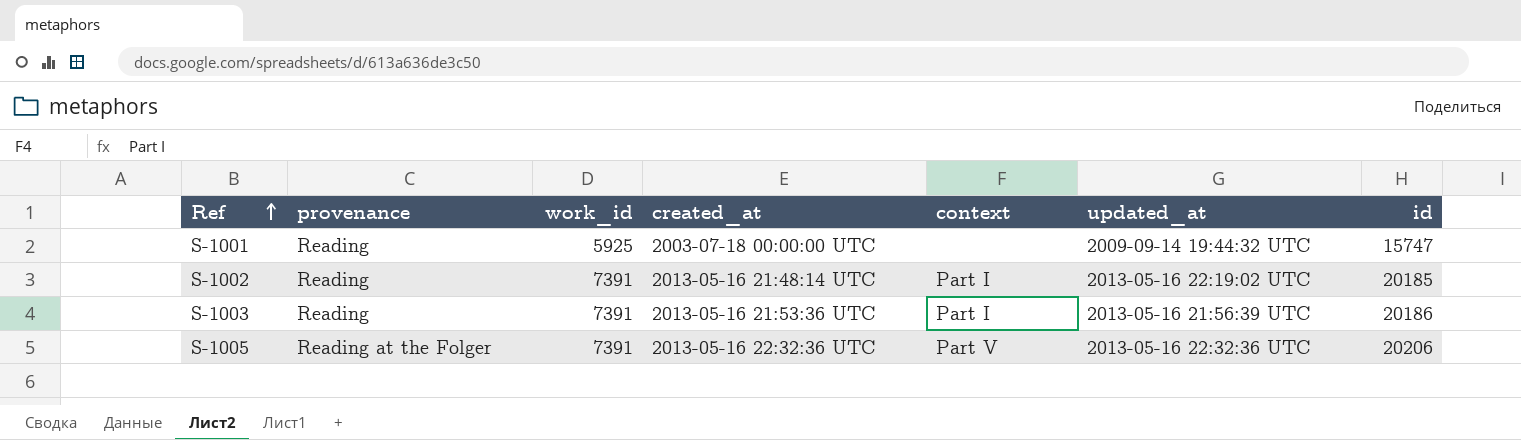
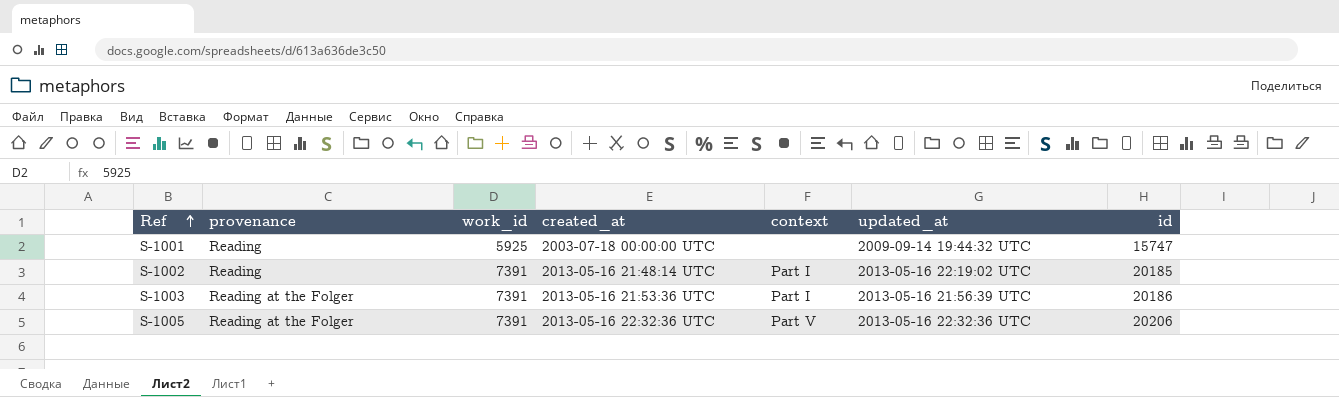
S-1003 | provenance: Reading -> Reading at the Folger

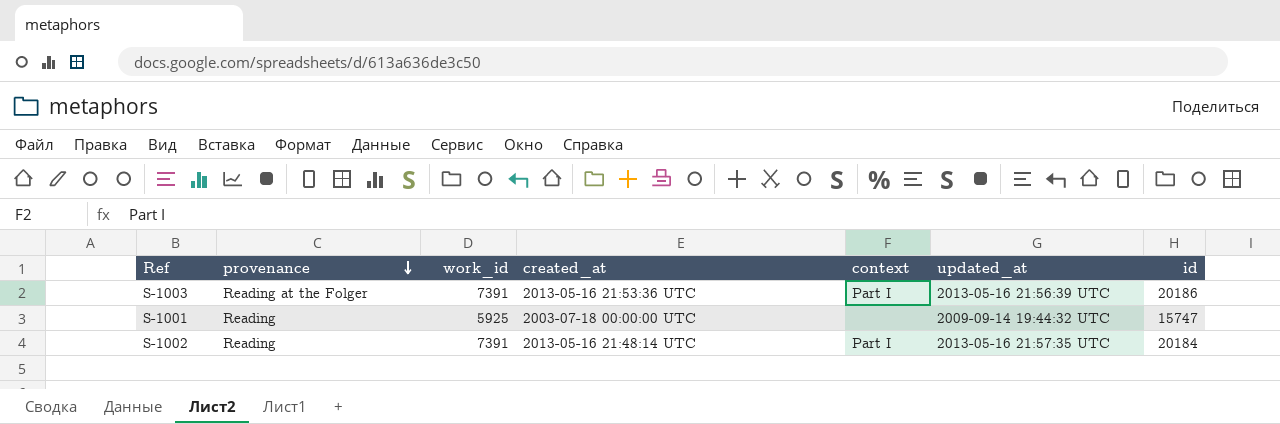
row order: Ref ascending -> provenance descending
row S-1005: Reading at the Folger | 7391 | 2013-05-16 22:32:36 UTC | Part V | 2013-05-16 22:32:36 UTC | 20206 -> none
S-1002 | updated_at: 2013-05-16 22:19:02 UTC -> 2013-05-16 21:57:35 UTC
S-1002 | id: 20185 -> 20184

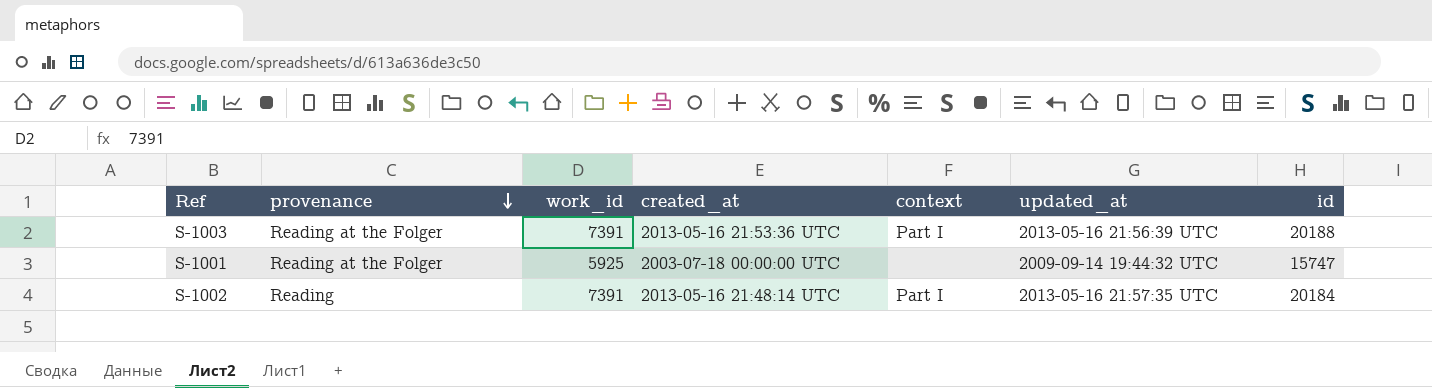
S-1003 | id: 20186 -> 20188
S-1001 | provenance: Reading -> Reading at the Folger

